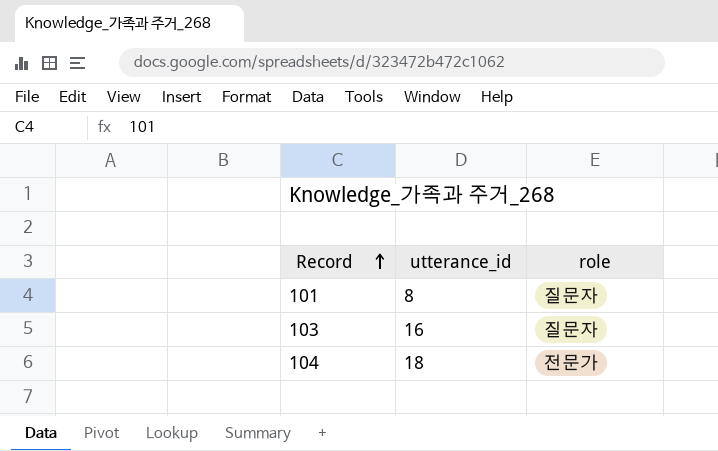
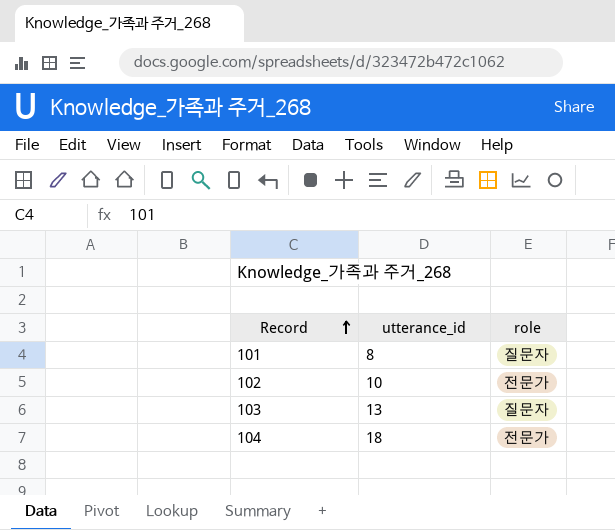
row 102: none -> 10 | 전문가
103 | utterance_id: 16 -> 13

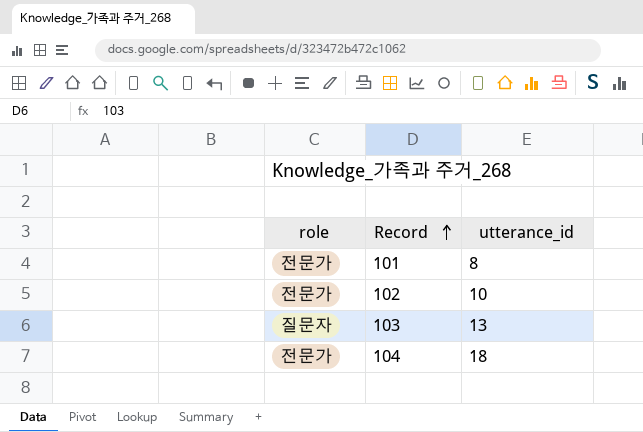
column role | position: 3 -> 1
101 | role: 질문자 -> 전문가

